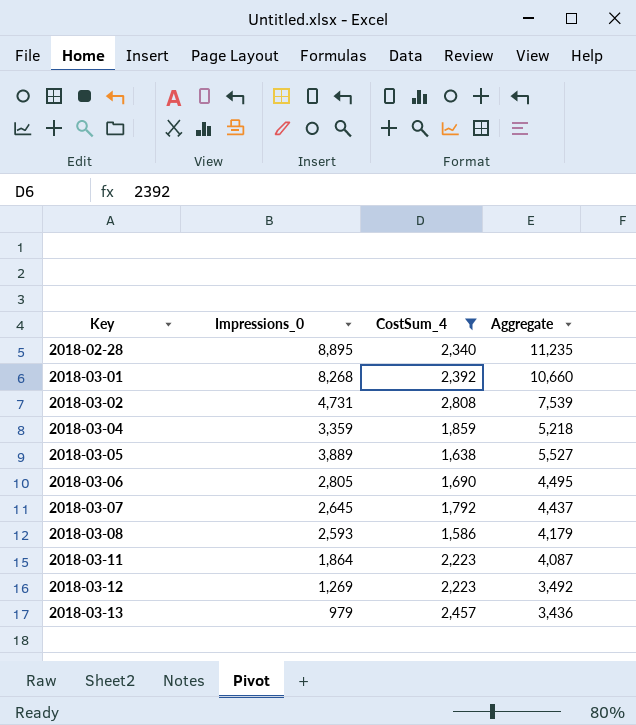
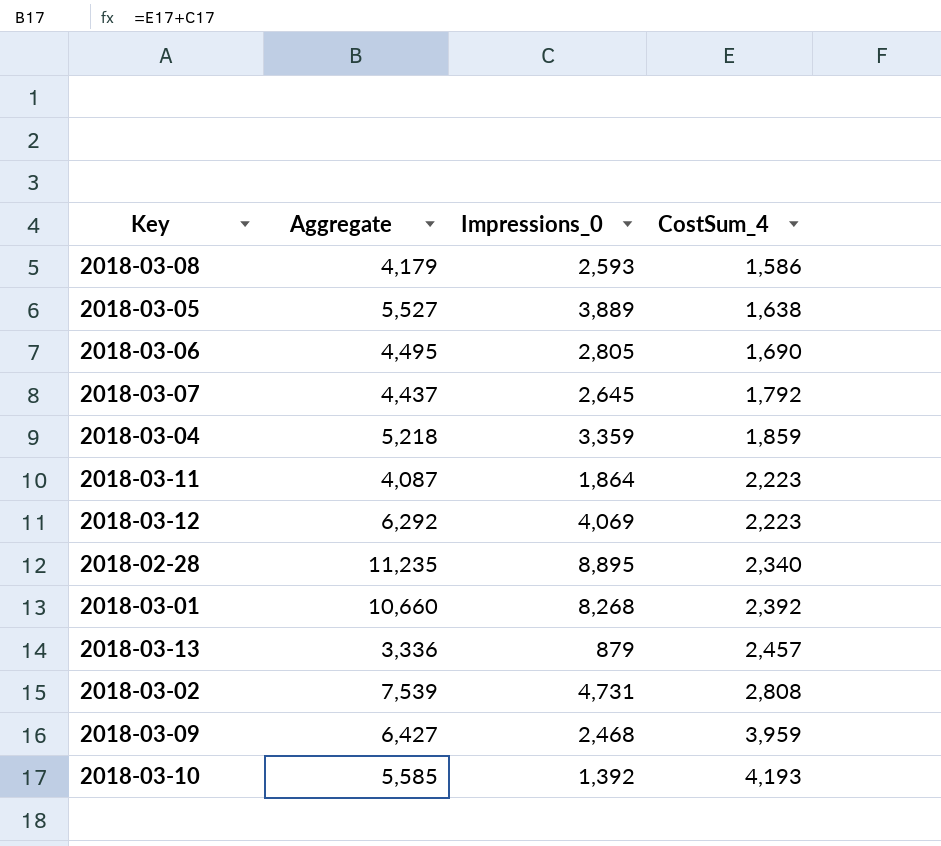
filter: CostSum_4 <= 2,808 -> none
row order: Key ascending -> CostSum_4 ascending
column Aggregate | position: 4 -> 2
2018-03-12 | Aggregate: 3,492 -> 6,292
2018-03-12 | Impressions_0: 1,269 -> 4,069
2018-03-13 | Aggregate: 3,436 -> 3,336
2018-03-13 | Impressions_0: 979 -> 879

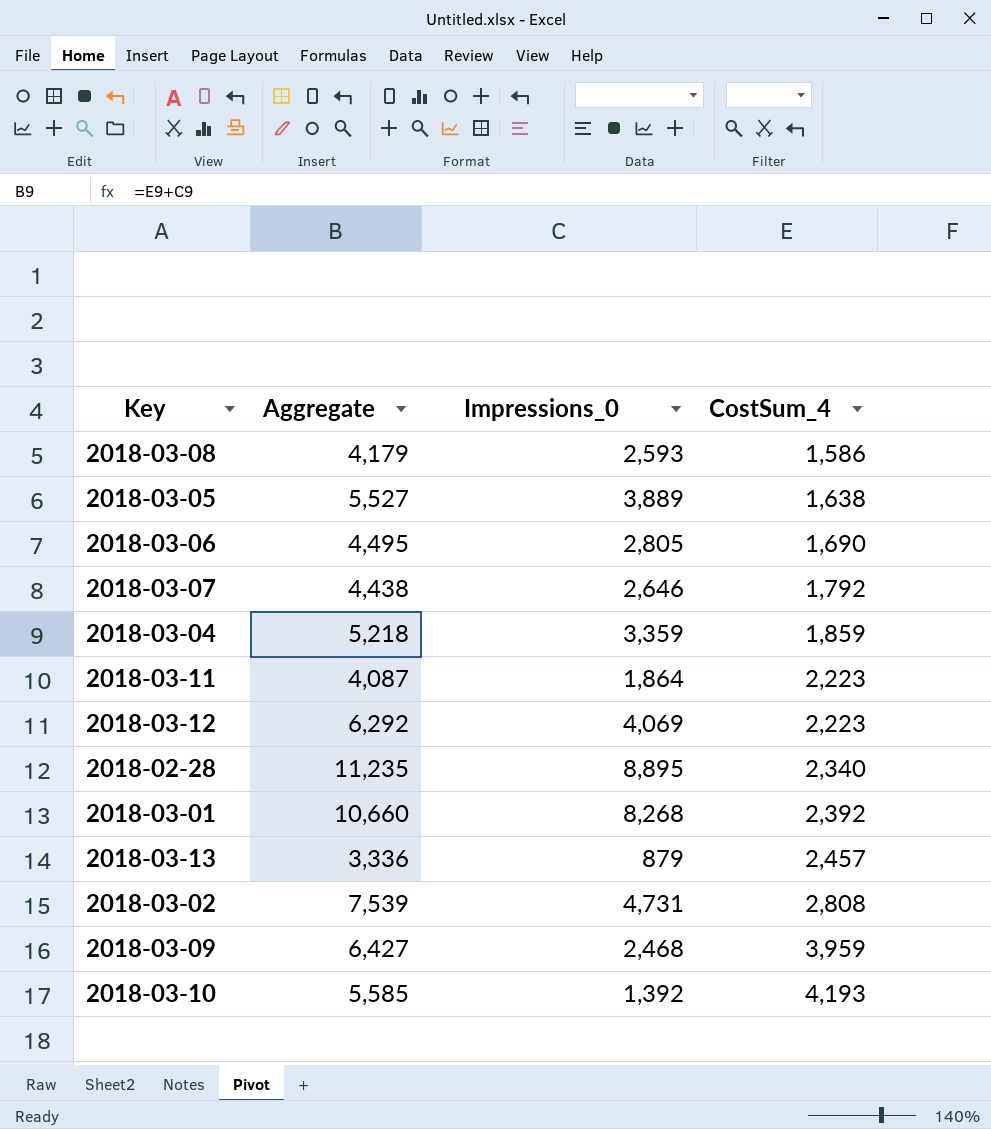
2018-03-07 | Aggregate: 4,437 -> 4,438
2018-03-07 | Impressions_0: 2,645 -> 2,646

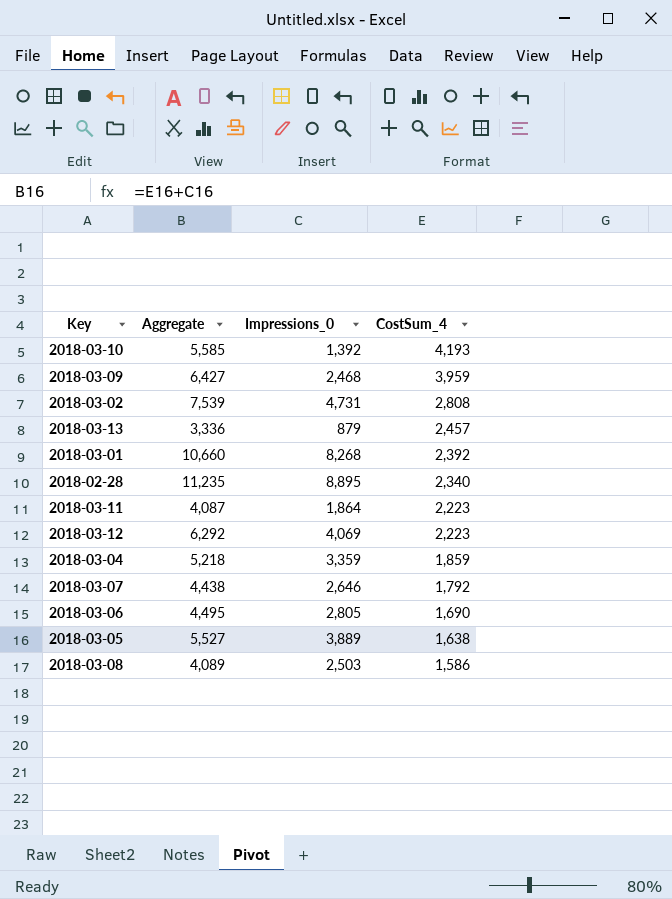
row order: CostSum_4 ascending -> CostSum_4 descending
2018-03-08 | Aggregate: 4,179 -> 4,089
2018-03-08 | Impressions_0: 2,593 -> 2,503

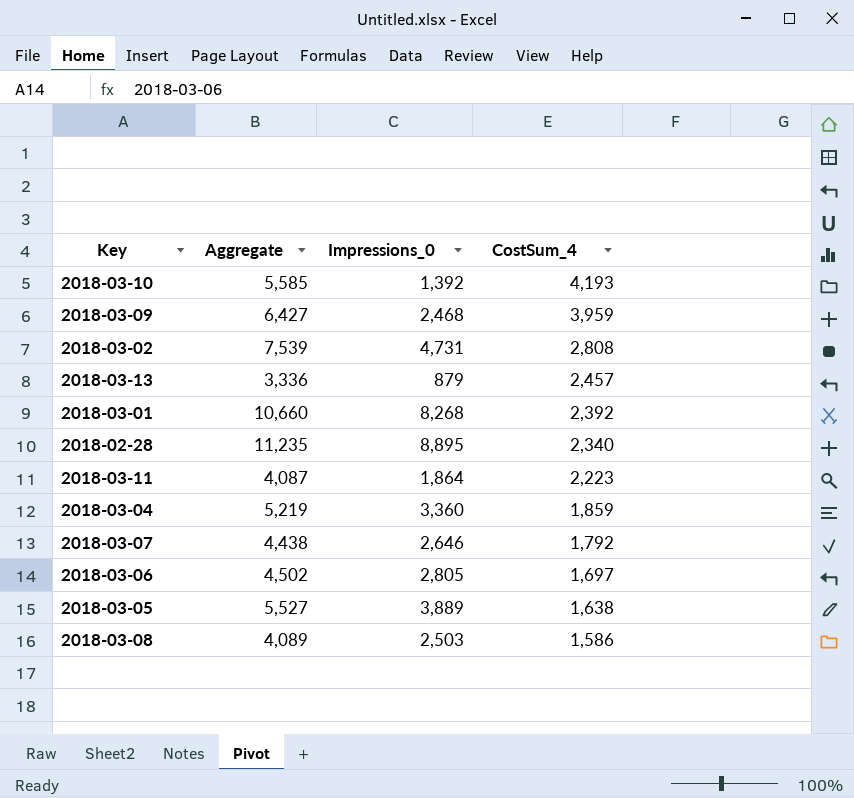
row 2018-03-12: 6,292 | 4,069 | 2,223 -> none
2018-03-04 | Aggregate: 5,218 -> 5,219
2018-03-04 | Impressions_0: 3,359 -> 3,360
2018-03-06 | Aggregate: 4,495 -> 4,502
2018-03-06 | CostSum_4: 1,690 -> 1,697

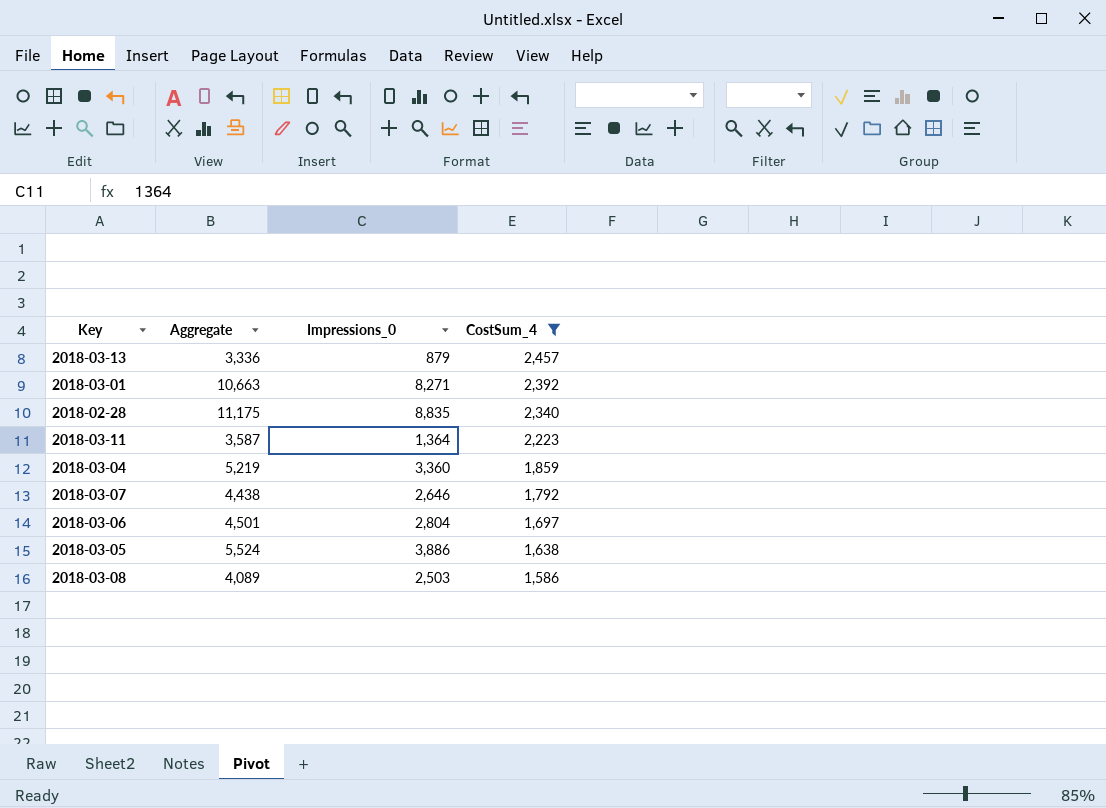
filter: none -> CostSum_4 <= 2,457
2018-03-01 | Aggregate: 10,660 -> 10,663
2018-03-01 | Impressions_0: 8,268 -> 8,271
2018-02-28 | Aggregate: 11,235 -> 11,175
2018-02-28 | Impressions_0: 8,895 -> 8,835
2018-03-11 | Aggregate: 4,087 -> 3,587
2018-03-11 | Impressions_0: 1,864 -> 1,364
2018-03-06 | Aggregate: 4,502 -> 4,501
2018-03-06 | Impressions_0: 2,805 -> 2,804
2018-03-05 | Aggregate: 5,527 -> 5,524
2018-03-05 | Impressions_0: 3,889 -> 3,886

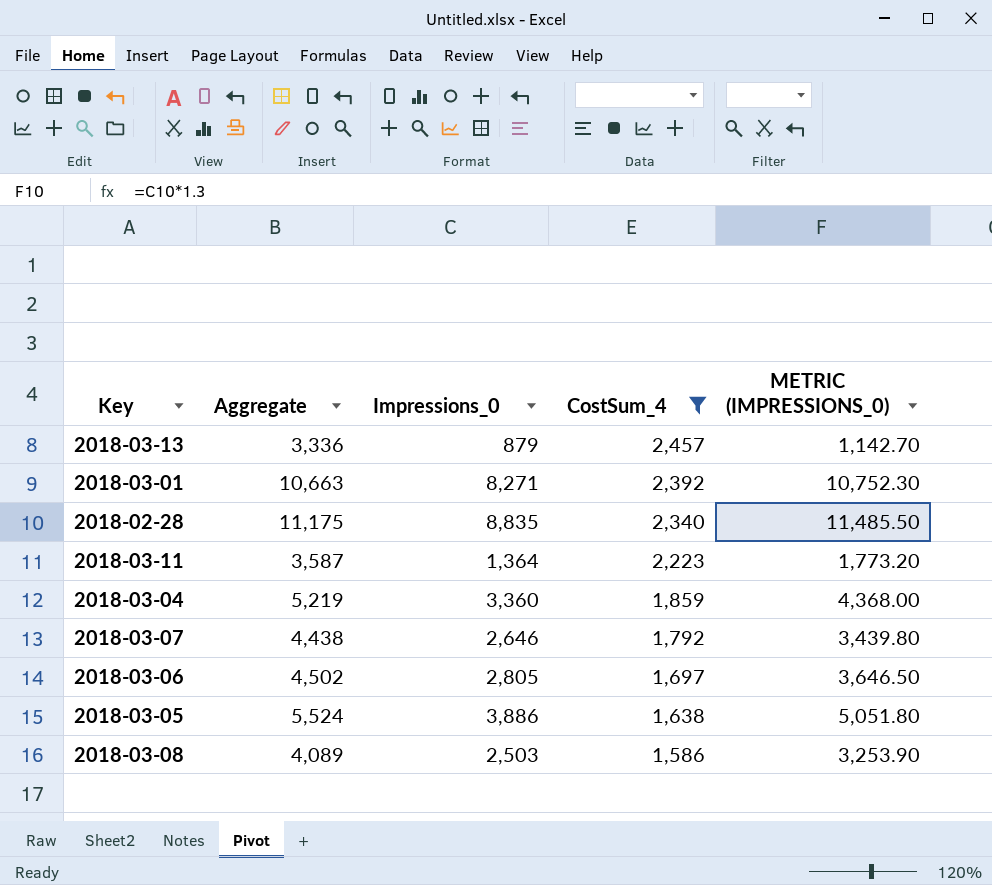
column METRIC (IMPRESSIONS_0) | formula: none -> [Impressions_0] * 1.3
2018-03-06 | Aggregate: 4,501 -> 4,502
2018-03-06 | Impressions_0: 2,804 -> 2,805

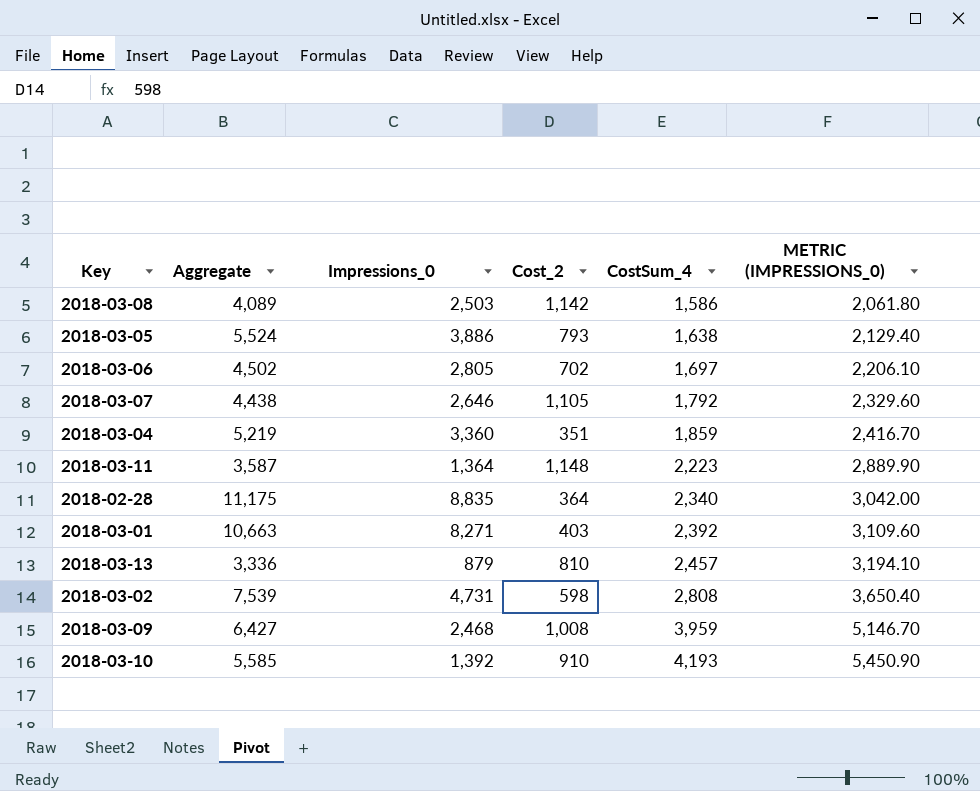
filter: CostSum_4 <= 2,457 -> none
row order: CostSum_4 descending -> CostSum_4 ascending
column Cost_2 | position: none -> 4
column METRIC (IMPRESSIONS_0) | formula: [Impressions_0] * 1.3 -> [CostSum_4] * 1.3

